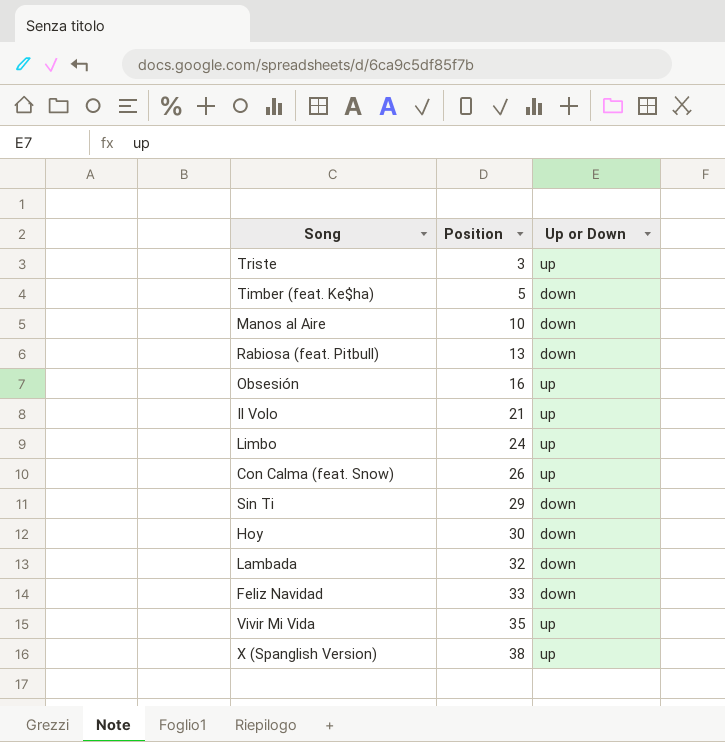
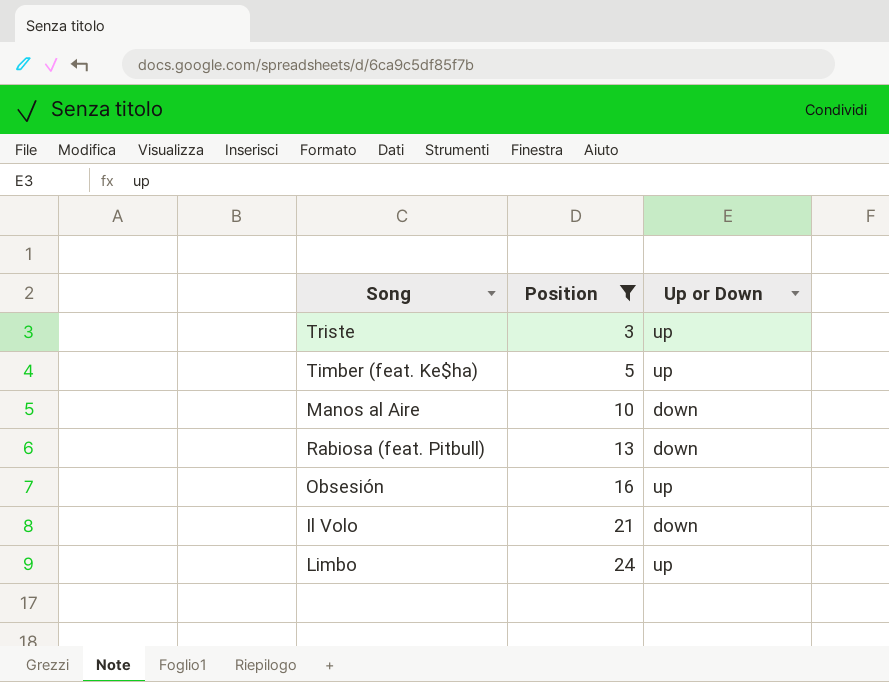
filter: none -> Position <= 24
Timber (feat. Ke$ha) | Up or Down: down -> up
Il Volo | Up or Down: up -> down

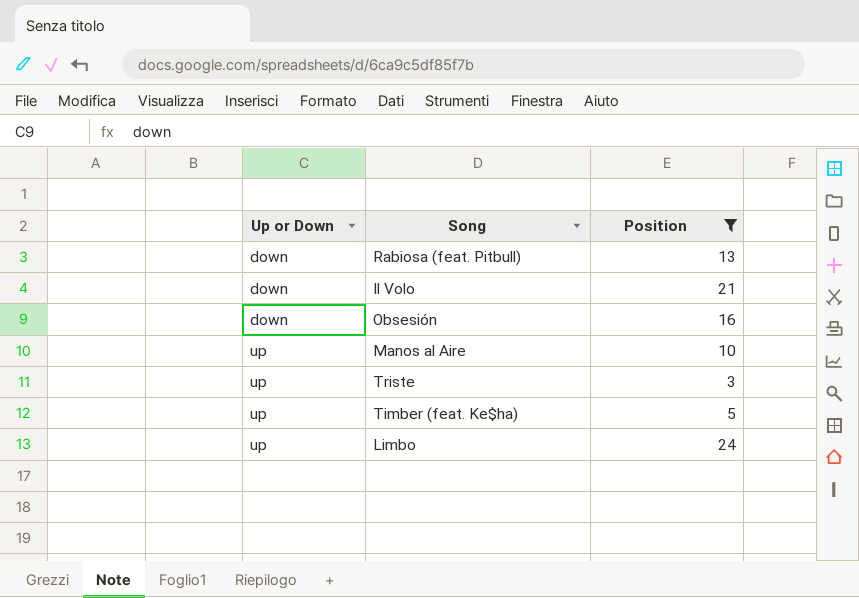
row order: Position ascending -> Up or Down ascending
column Up or Down | position: 3 -> 1
Obsesión | Up or Down: up -> down
Manos al Aire | Up or Down: down -> up

